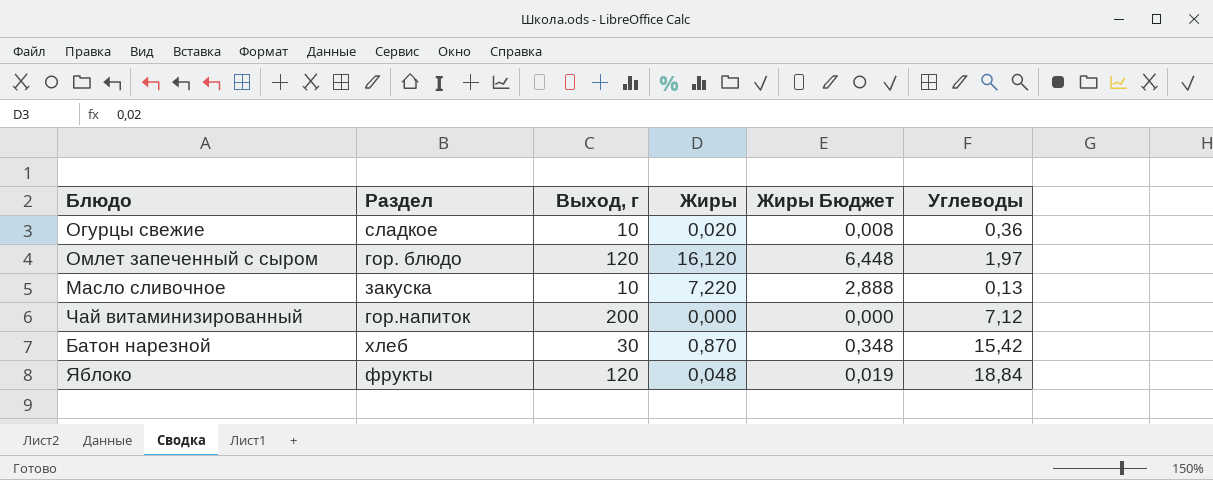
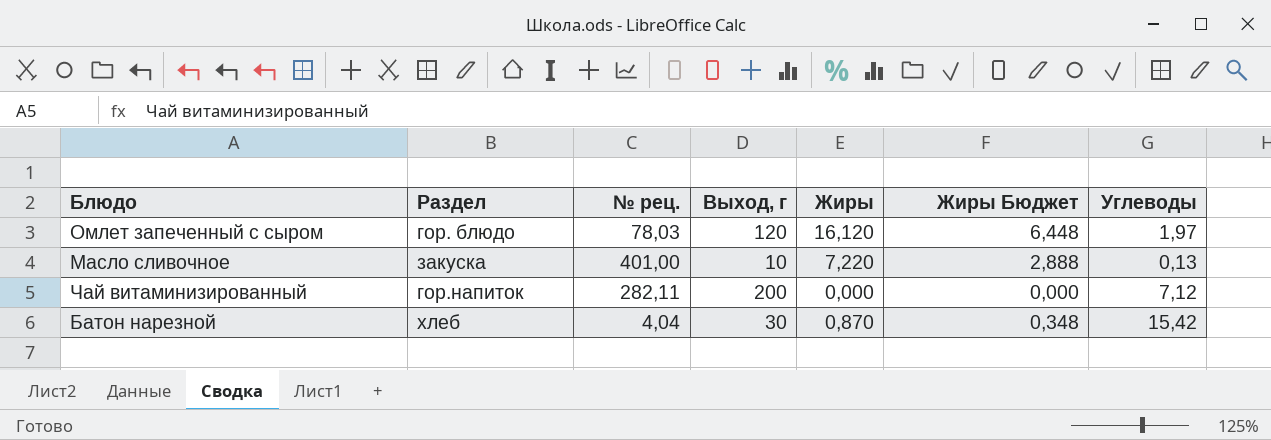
column № рец. | position: none -> 3
row Огурцы свежие: сладкое | 10 | 0,020 | 0,008 | 0,36 -> none
row Яблоко: фрукты | 120 | 0,048 | 0,019 | 18,84 -> none

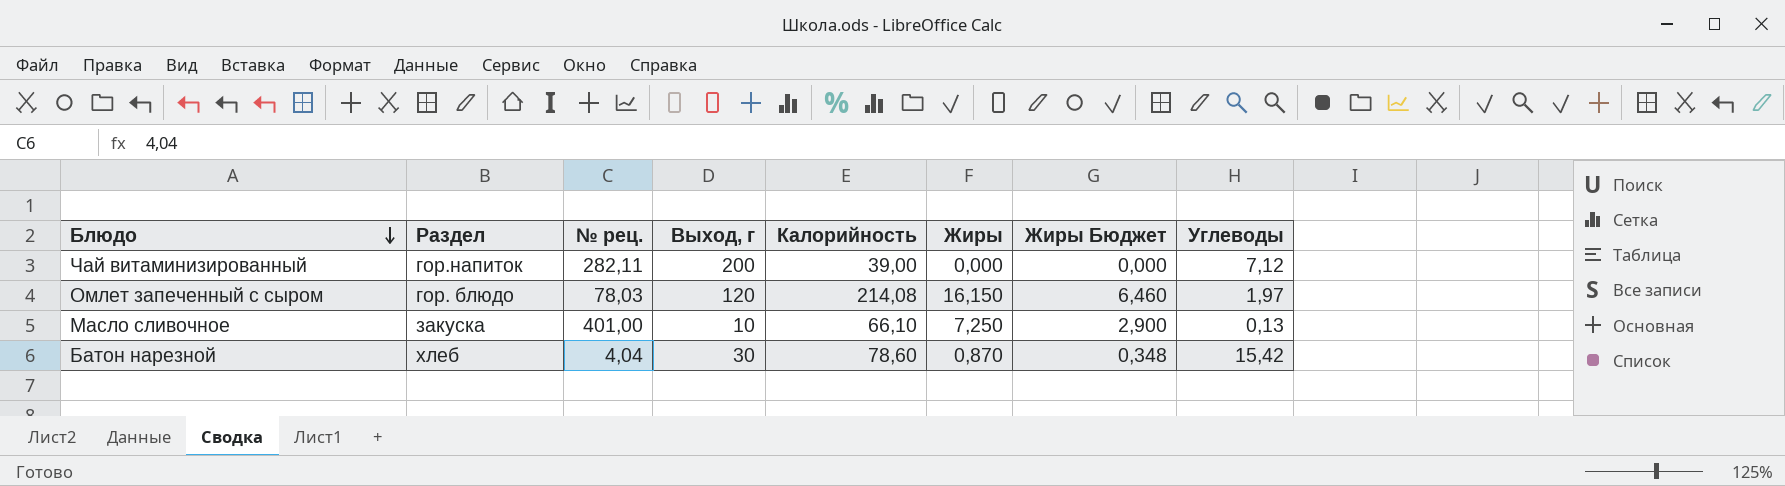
row order: none -> Блюдо descending
column Калорийность | position: none -> 5
Омлет запеченный с сыром | Жиры: 16,120 -> 16,150
Омлет запеченный с сыром | Жиры Бюджет: 6,448 -> 6,460
Масло сливочное | Жиры: 7,220 -> 7,250
Масло сливочное | Жиры Бюджет: 2,888 -> 2,900

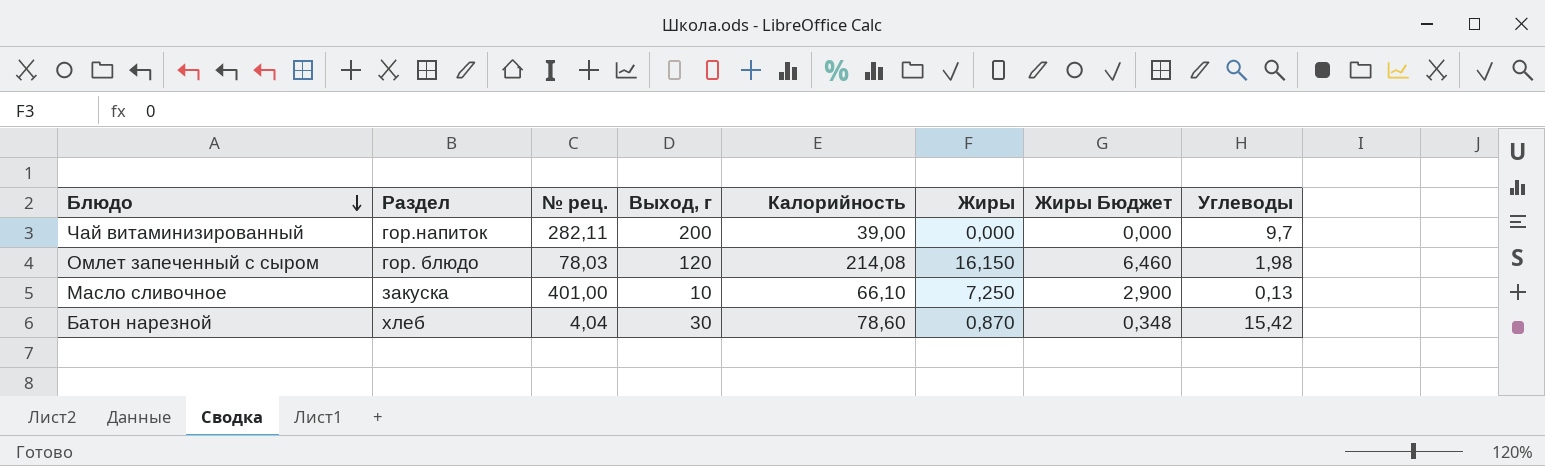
Чай витаминизированный | Углеводы: 7,12 -> 9,7
Омлет запеченный с сыром | Углеводы: 1,97 -> 1,98

